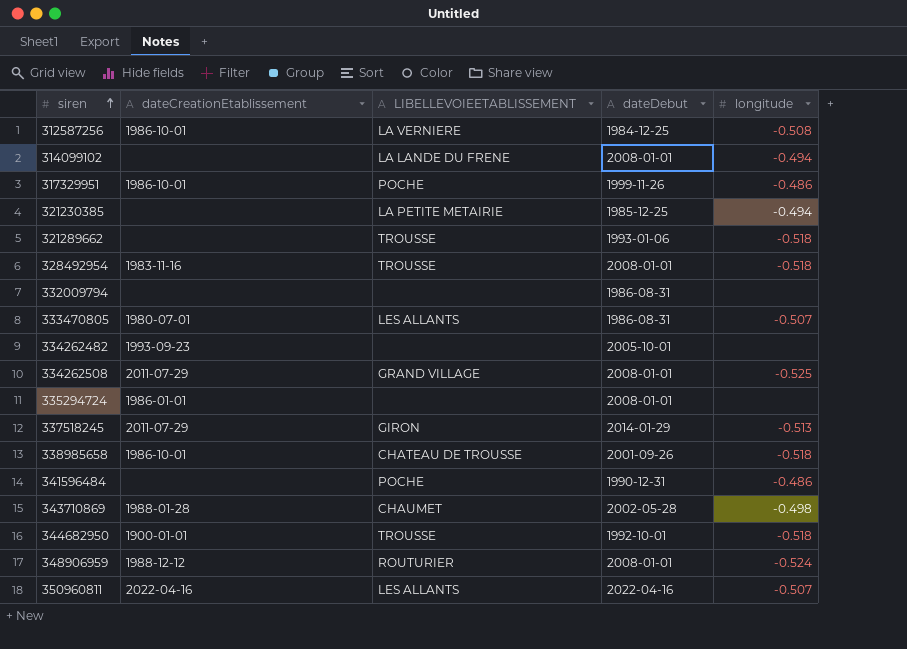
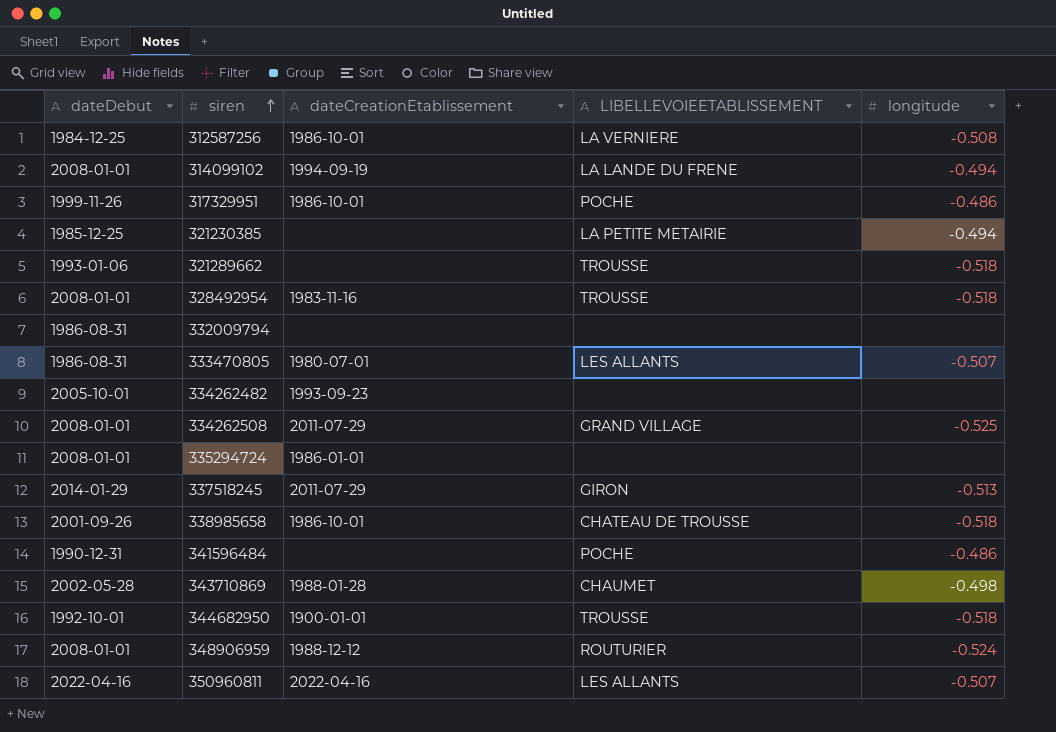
column dateDebut | position: 4 -> 1
314099102 | dateCreationEtablissement: none -> 1994-09-19

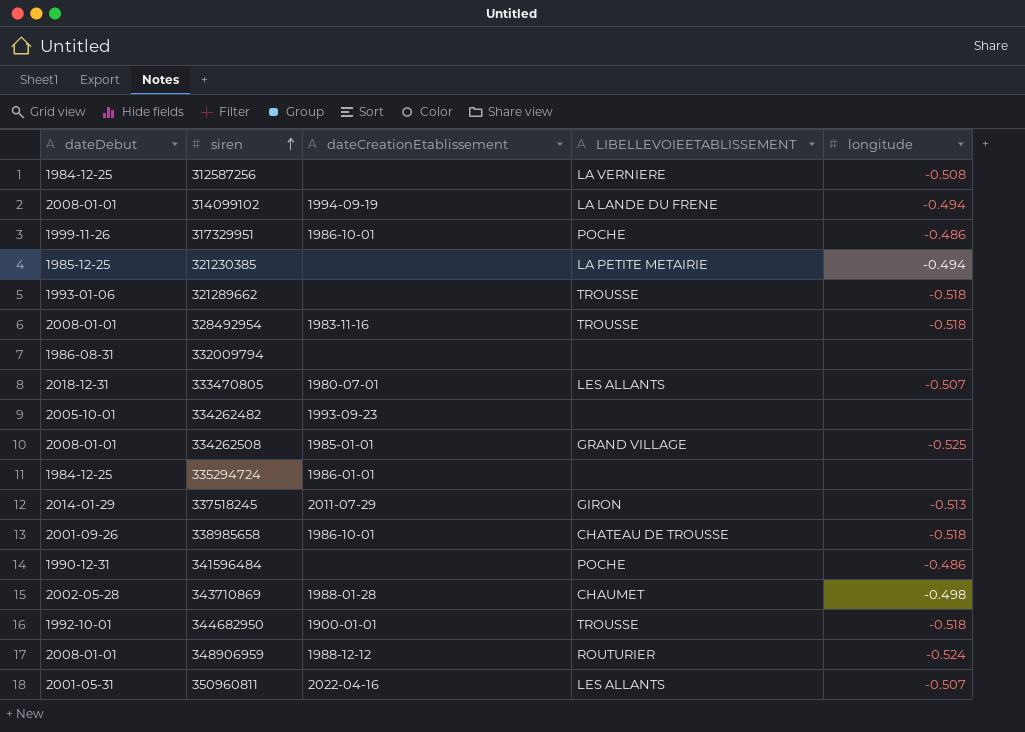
312587256 | dateCreationEtablissement: 1986-10-01 -> none
333470805 | dateDebut: 1986-08-31 -> 2018-12-31
334262508 | dateCreationEtablissement: 2011-07-29 -> 1985-01-01
335294724 | dateDebut: 2008-01-01 -> 1984-12-25
350960811 | dateDebut: 2022-04-16 -> 2001-05-31

